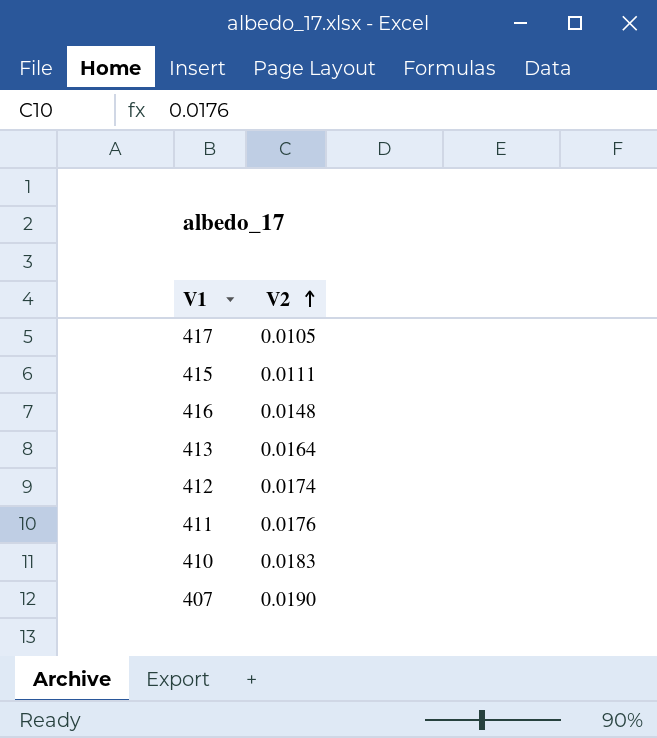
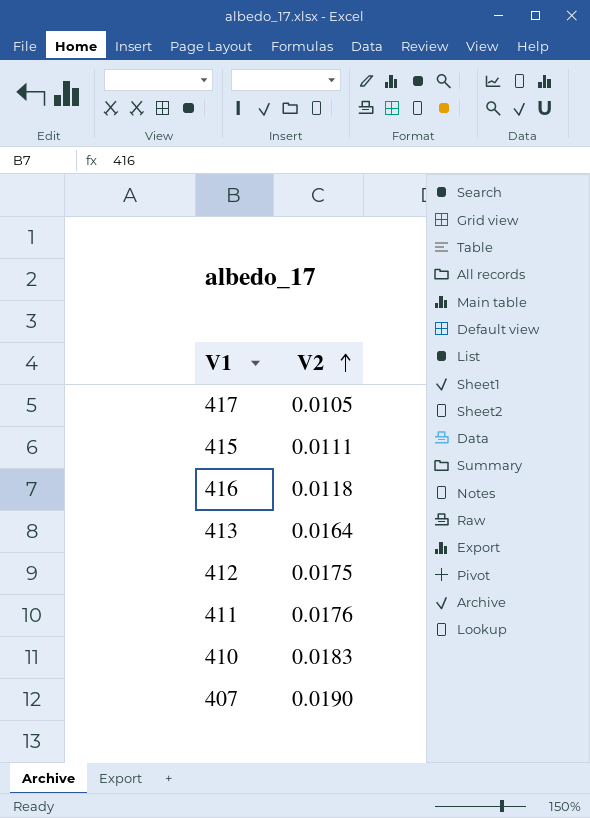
416 | V2: 0.0148 -> 0.0118
412 | V2: 0.0174 -> 0.0175

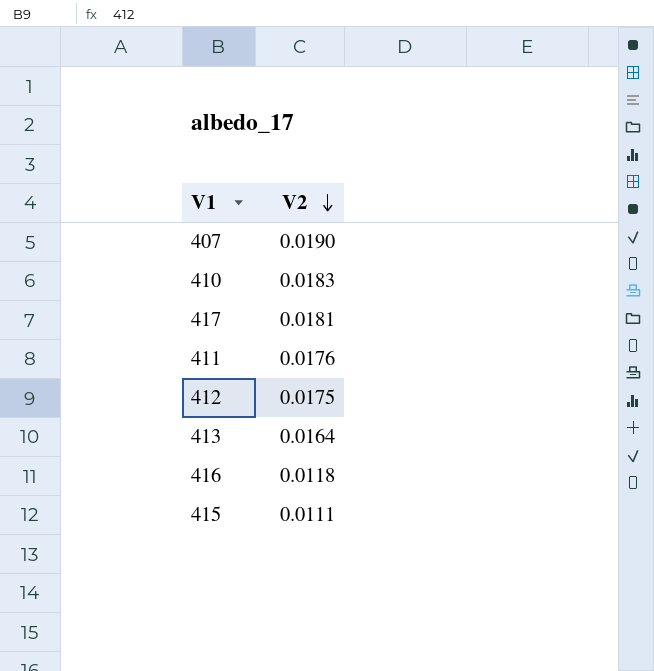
row order: V2 ascending -> V2 descending
417 | V2: 0.0105 -> 0.0181

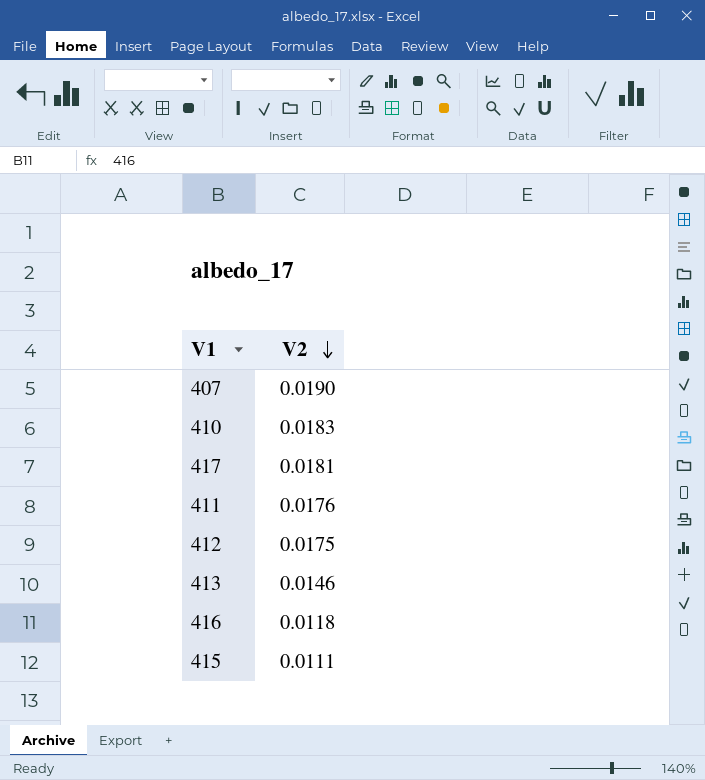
413 | V2: 0.0164 -> 0.0146

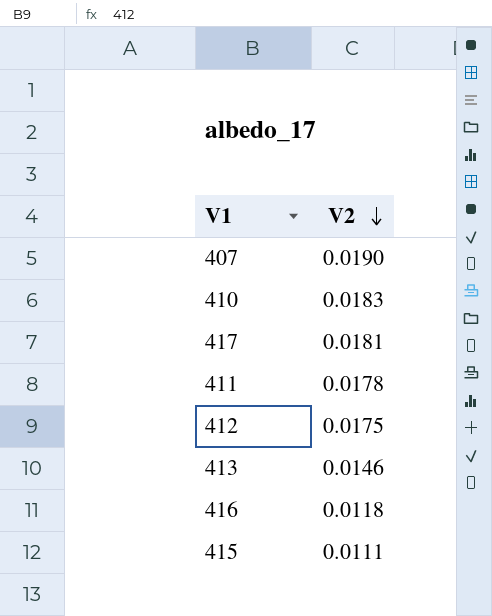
411 | V2: 0.0176 -> 0.0178

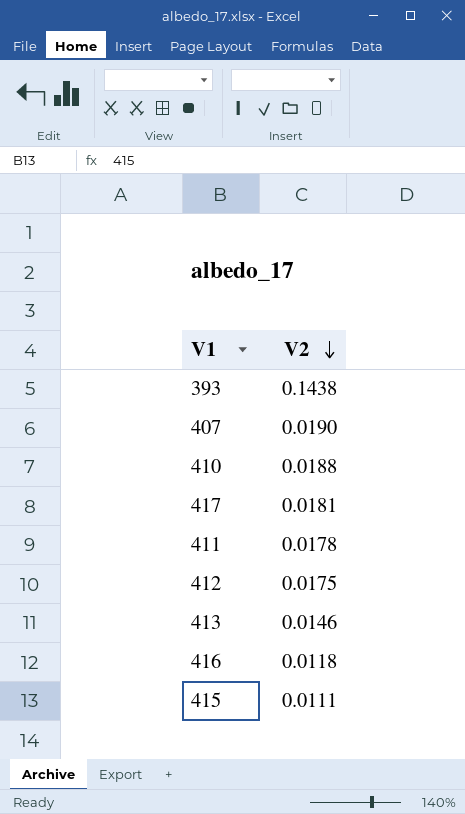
row 393: none -> 0.1438
410 | V2: 0.0183 -> 0.0188

